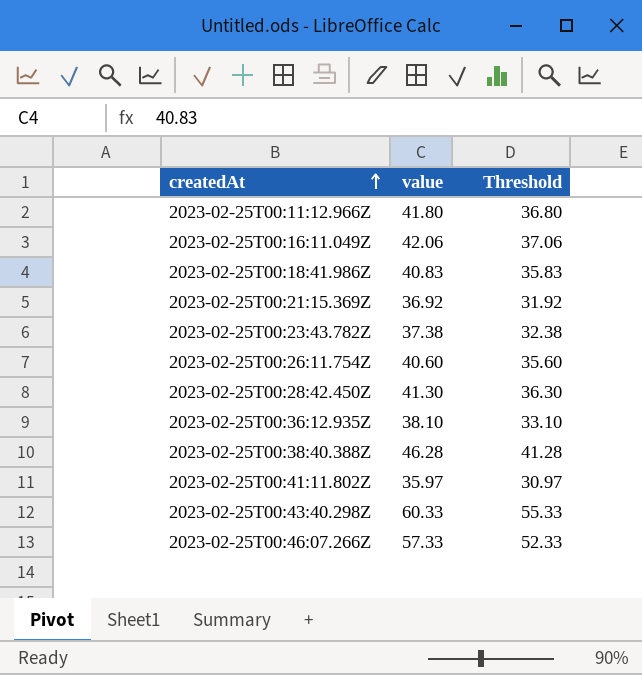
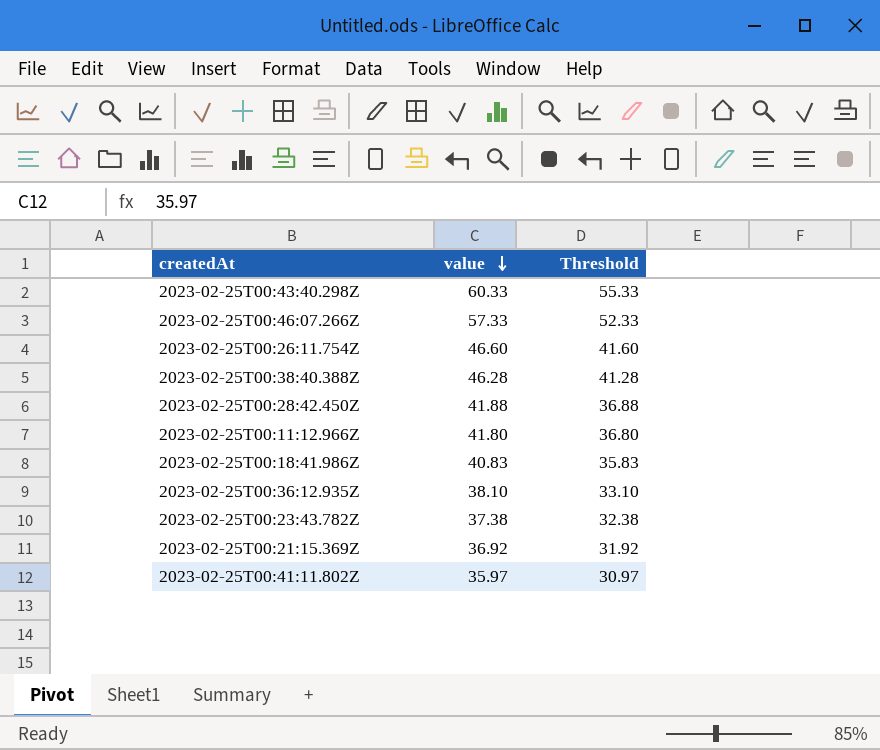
row order: createdAt ascending -> value descending
row 2023-02-25T00:16:11.049Z: 42.06 | 37.06 -> none
2023-02-25T00:26:11.754Z | value: 40.60 -> 46.60
2023-02-25T00:26:11.754Z | Threshold: 35.60 -> 41.60
2023-02-25T00:28:42.450Z | value: 41.30 -> 41.88
2023-02-25T00:28:42.450Z | Threshold: 36.30 -> 36.88

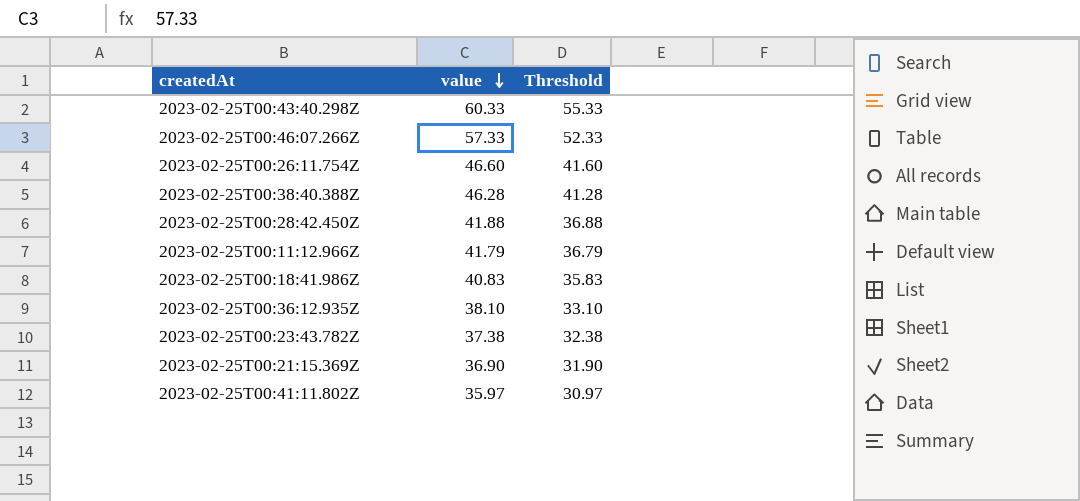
2023-02-25T00:11:12.966Z | value: 41.80 -> 41.79
2023-02-25T00:11:12.966Z | Threshold: 36.80 -> 36.79
2023-02-25T00:21:15.369Z | value: 36.92 -> 36.90
2023-02-25T00:21:15.369Z | Threshold: 31.92 -> 31.90

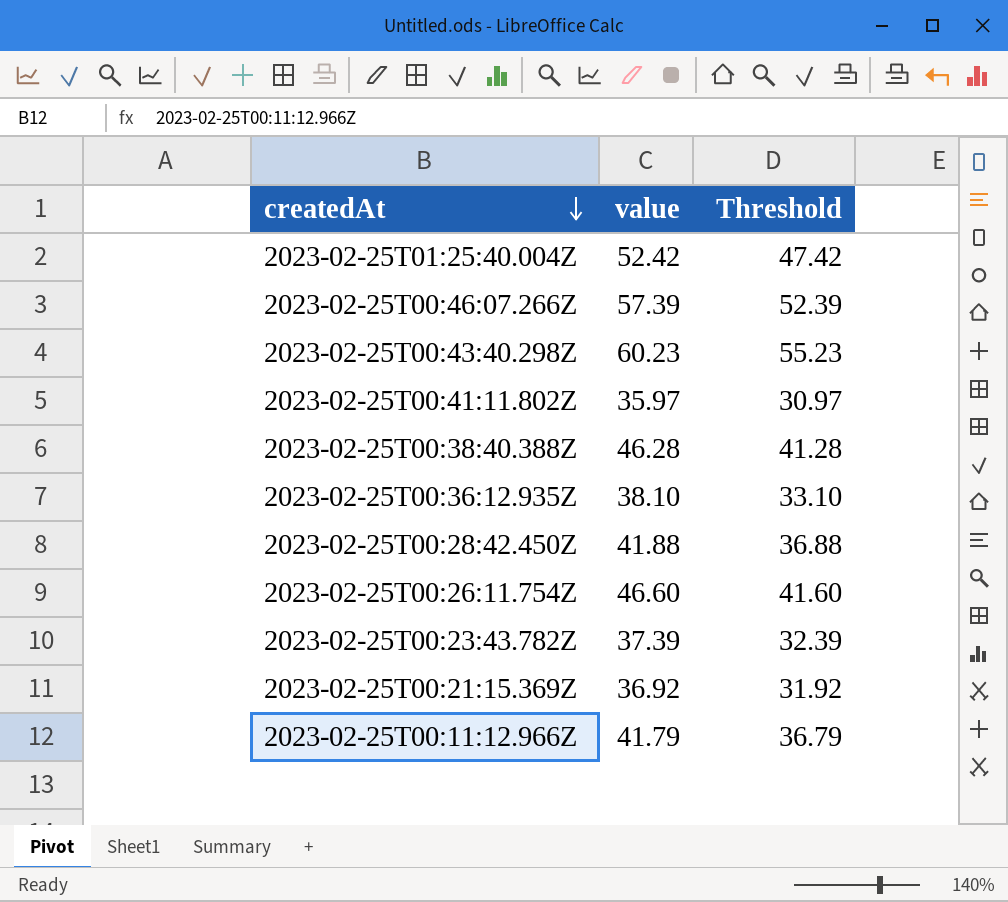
row order: value descending -> createdAt descending
row 2023-02-25T00:18:41.986Z: 40.83 | 35.83 -> none
row 2023-02-25T01:25:40.004Z: none -> 52.42 | 47.42
2023-02-25T00:46:07.266Z | value: 57.33 -> 57.39
2023-02-25T00:46:07.266Z | Threshold: 52.33 -> 52.39
2023-02-25T00:43:40.298Z | value: 60.33 -> 60.23
2023-02-25T00:43:40.298Z | Threshold: 55.33 -> 55.23
2023-02-25T00:23:43.782Z | value: 37.38 -> 37.39
2023-02-25T00:23:43.782Z | Threshold: 32.38 -> 32.39
2023-02-25T00:21:15.369Z | value: 36.90 -> 36.92
2023-02-25T00:21:15.369Z | Threshold: 31.90 -> 31.92

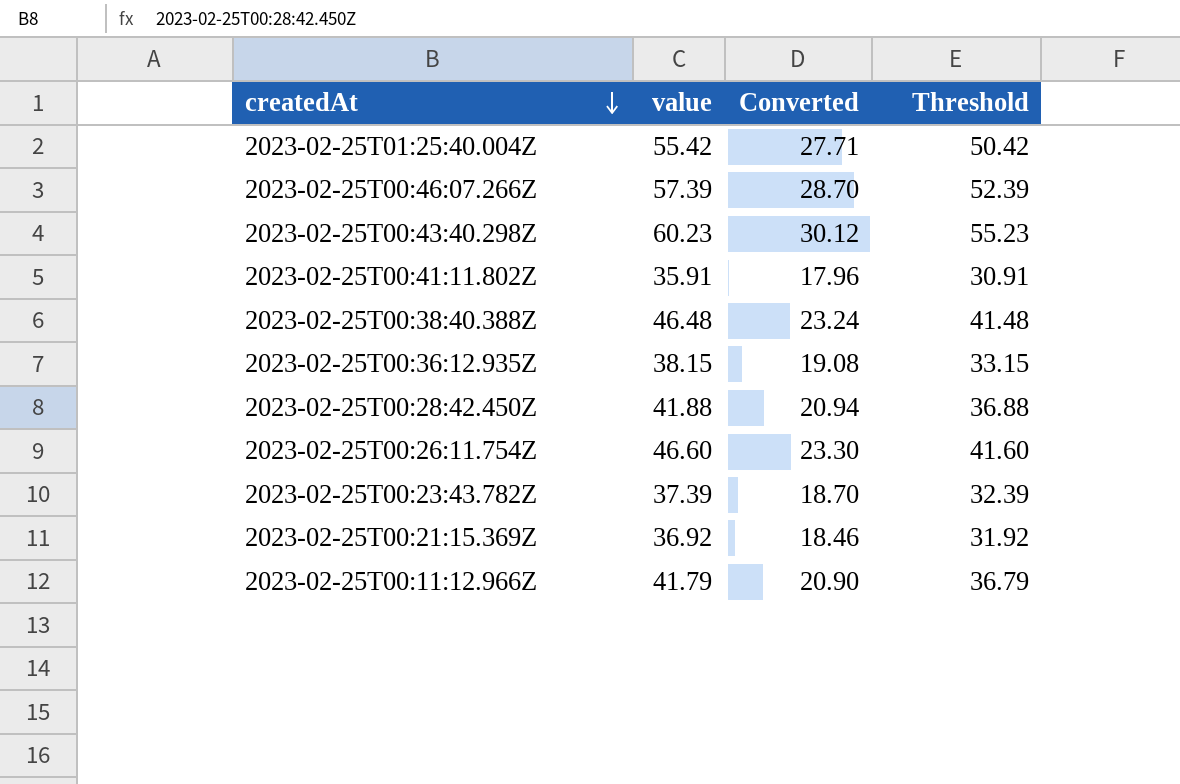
column Converted | formula: none -> [value] * 0.5
2023-02-25T01:25:40.004Z | value: 52.42 -> 55.42
2023-02-25T01:25:40.004Z | Threshold: 47.42 -> 50.42
2023-02-25T00:41:11.802Z | value: 35.97 -> 35.91
2023-02-25T00:41:11.802Z | Threshold: 30.97 -> 30.91
2023-02-25T00:38:40.388Z | value: 46.28 -> 46.48
2023-02-25T00:38:40.388Z | Threshold: 41.28 -> 41.48
2023-02-25T00:36:12.935Z | value: 38.10 -> 38.15
2023-02-25T00:36:12.935Z | Threshold: 33.10 -> 33.15

